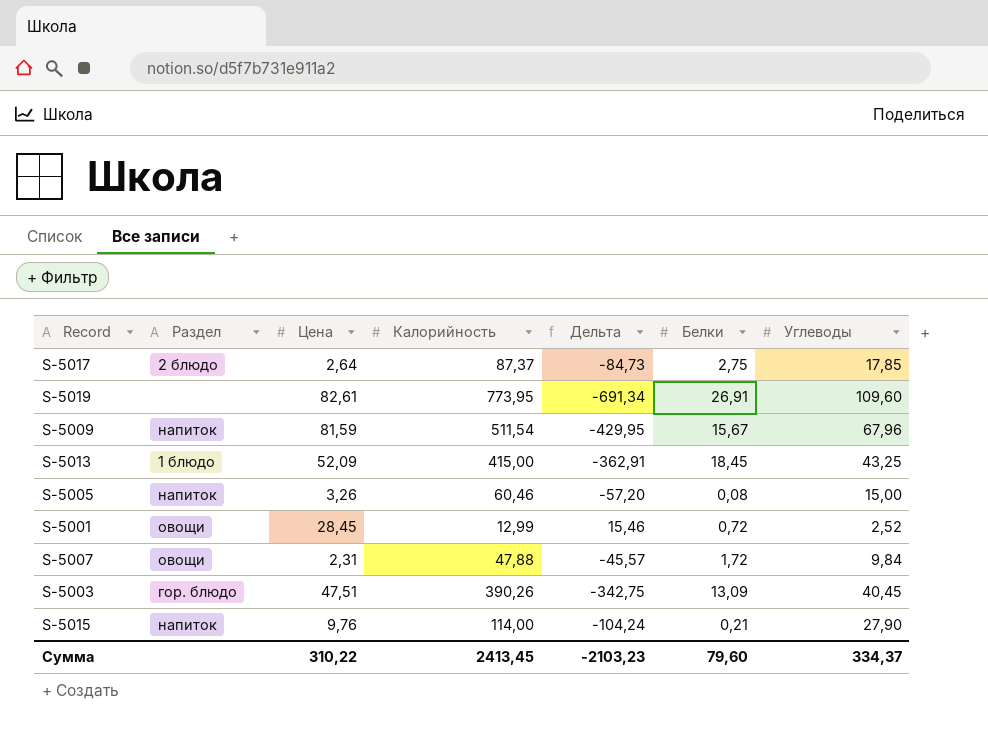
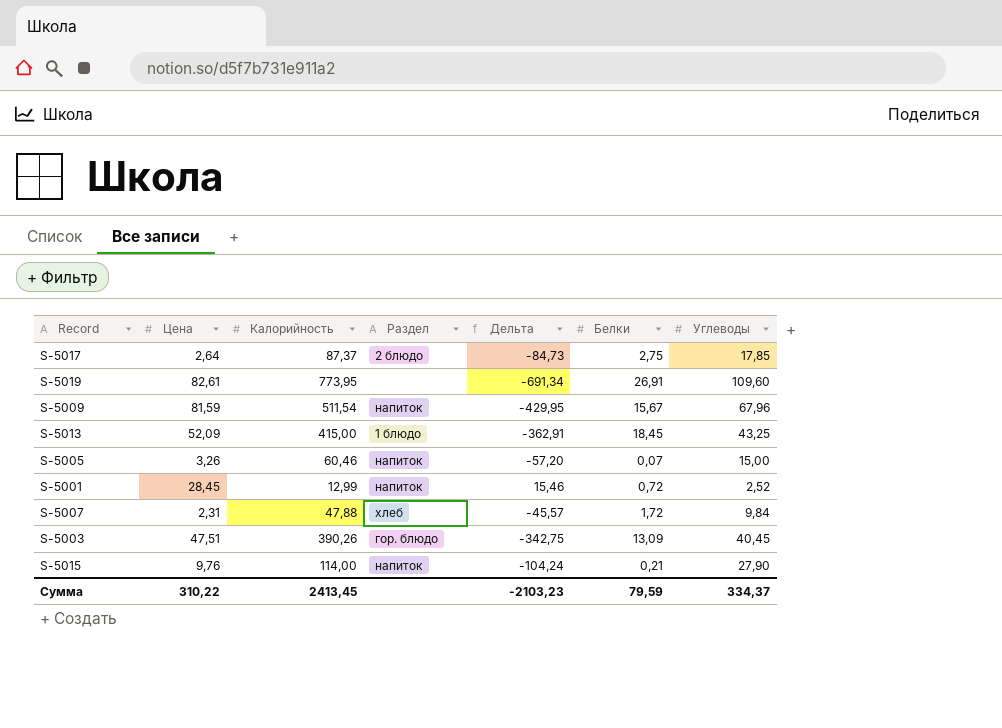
column Раздел | position: 2 -> 4
S-5005 | Белки: 0,08 -> 0,07
S-5001 | Раздел: овощи -> напиток
S-5007 | Раздел: овощи -> хлеб
Сумма | Белки: 79,60 -> 79,59

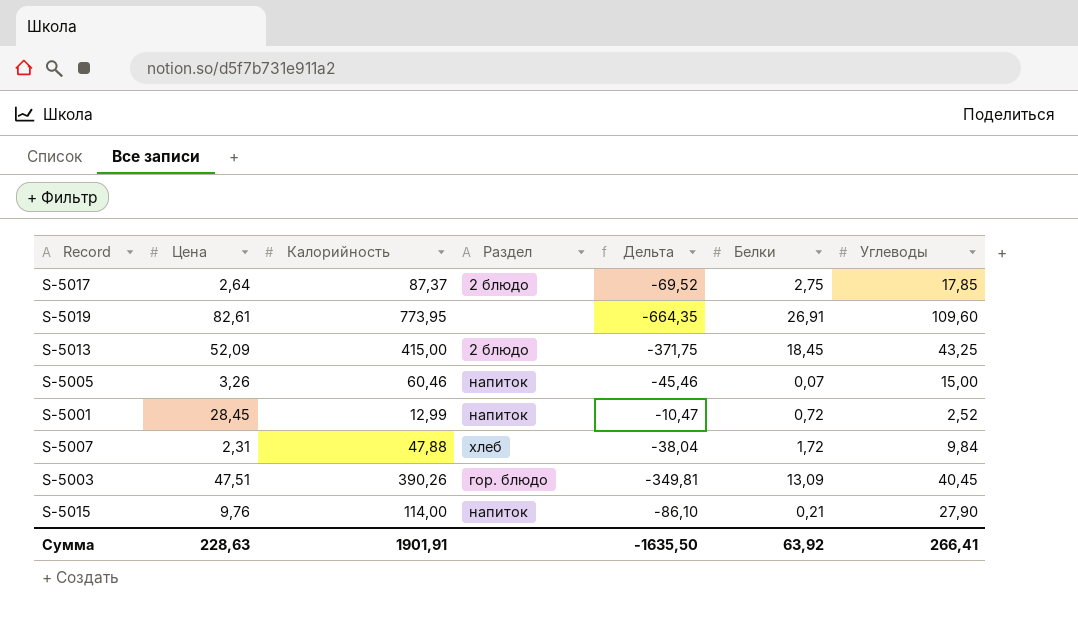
column Дельта | formula: [Цена] - [Калорийность] -> [Углеводы] - [Калорийность]
row S-5009: 81,59 | 511,54 | напиток | -429,95 | 15,67 | 67,96 -> none
S-5013 | Раздел: 1 блюдо -> 2 блюдо
Сумма | Цена: 310,22 -> 228,63
Сумма | Калорийность: 2413,45 -> 1901,91
Сумма | Дельта: -2103,23 -> -1635,50
Сумма | Белки: 79,59 -> 63,92
Сумма | Углеводы: 334,37 -> 266,41

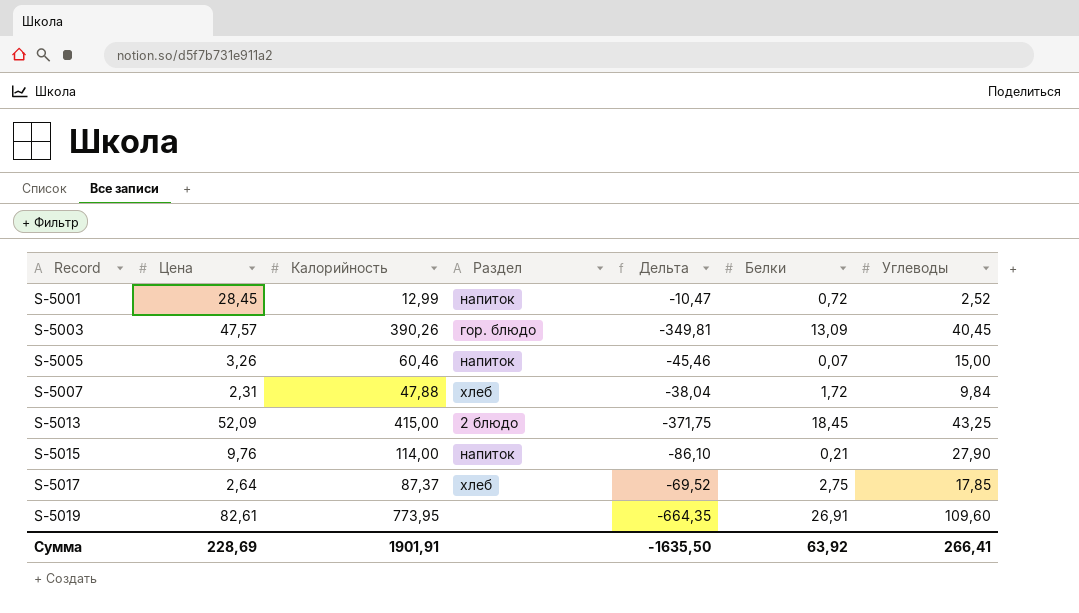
row order: none -> Record ascending
S-5003 | Цена: 47,51 -> 47,57
S-5017 | Раздел: 2 блюдо -> хлеб
Сумма | Цена: 228,63 -> 228,69

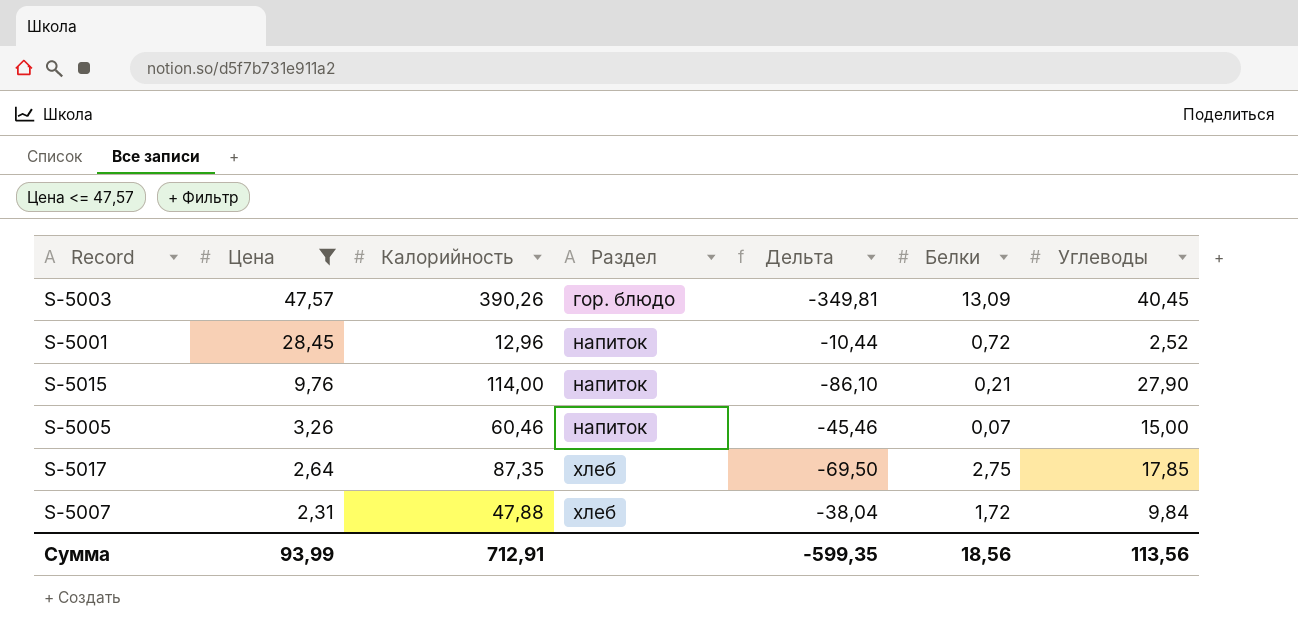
filter: none -> Цена <= 47,57
row order: Record ascending -> Цена descending
S-5001 | Калорийность: 12,99 -> 12,96
S-5001 | Дельта: -10,47 -> -10,44
S-5017 | Калорийность: 87,37 -> 87,35
S-5017 | Дельта: -69,52 -> -69,50
Сумма | Цена: 228,69 -> 93,99
Сумма | Калорийность: 1901,91 -> 712,91
Сумма | Дельта: -1635,50 -> -599,35
Сумма | Белки: 63,92 -> 18,56
Сумма | Углеводы: 266,41 -> 113,56

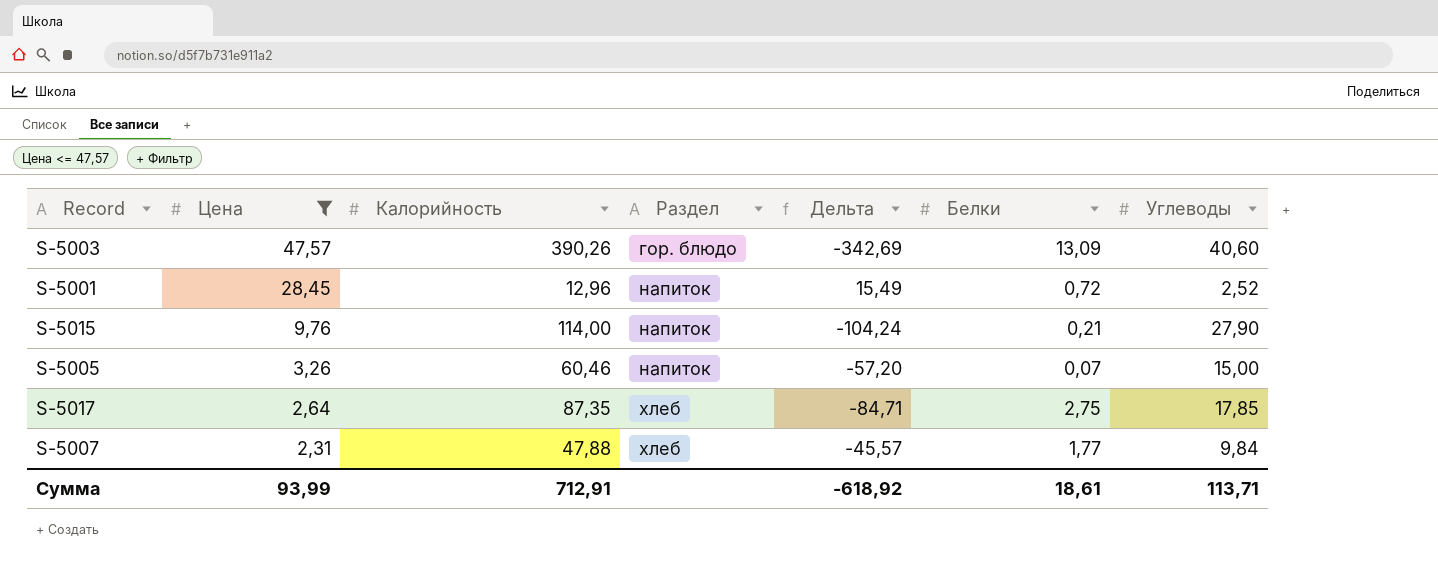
column Дельта | formula: [Углеводы] - [Калорийность] -> [Цена] - [Калорийность]
S-5003 | Углеводы: 40,45 -> 40,60
S-5007 | Белки: 1,72 -> 1,77
Сумма | Дельта: -599,35 -> -618,92
Сумма | Белки: 18,56 -> 18,61
Сумма | Углеводы: 113,56 -> 113,71

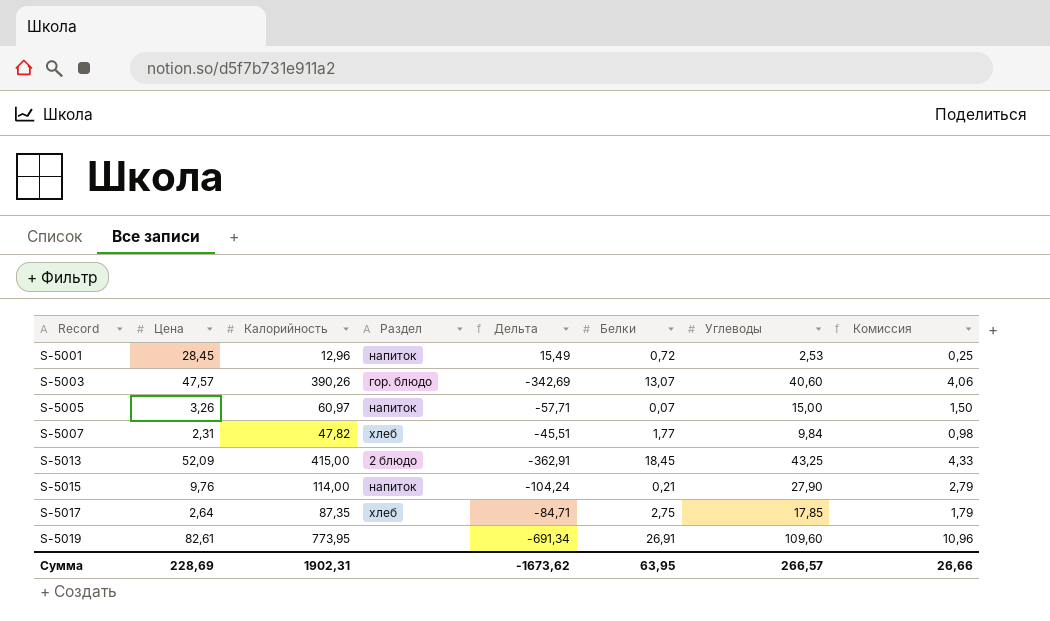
filter: Цена <= 47,57 -> none
row order: Цена descending -> Record ascending
column Комиссия | formula: none -> [Углеводы] * 0,1
S-5001 | Углеводы: 2,52 -> 2,53
S-5003 | Белки: 13,09 -> 13,07
S-5005 | Калорийность: 60,46 -> 60,97
S-5005 | Дельта: -57,20 -> -57,71
S-5007 | Калорийность: 47,88 -> 47,82
S-5007 | Дельта: -45,57 -> -45,51
Сумма | Цена: 93,99 -> 228,69
Сумма | Калорийность: 712,91 -> 1902,31
Сумма | Дельта: -618,92 -> -1673,62
Сумма | Белки: 18,61 -> 63,95
Сумма | Углеводы: 113,71 -> 266,57

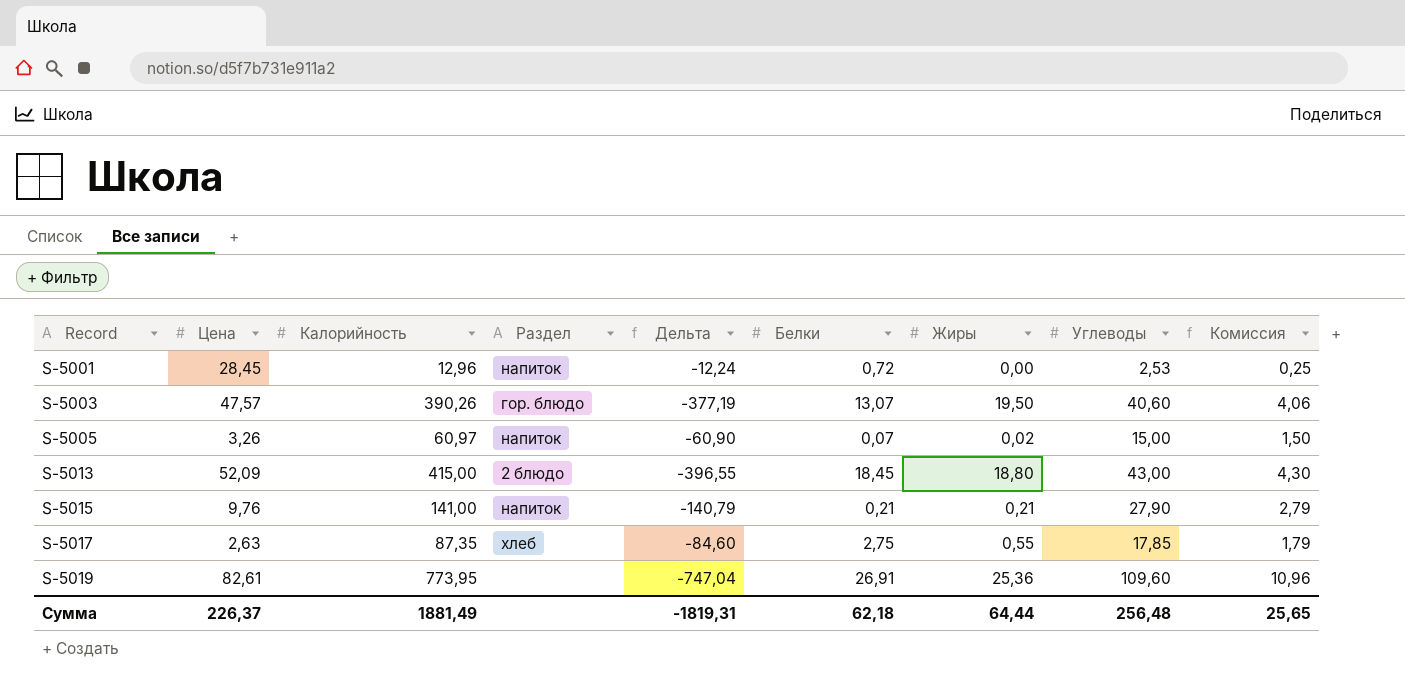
column Дельта | formula: [Цена] - [Калорийность] -> [Белки] - [Калорийность]
column Жиры | position: none -> 7
row S-5007: 2,31 | 47,82 | хлеб | -45,51 | 1,77 | 9,84 | 0,98 -> none
S-5013 | Углеводы: 43,25 -> 43,00
S-5013 | Комиссия: 4,33 -> 4,30
S-5015 | Калорийность: 114,00 -> 141,00
S-5017 | Цена: 2,64 -> 2,63
Сумма | Цена: 228,69 -> 226,37
Сумма | Калорийность: 1902,31 -> 1881,49
Сумма | Дельта: -1673,62 -> -1819,31
Сумма | Белки: 63,95 -> 62,18
Сумма | Углеводы: 266,57 -> 256,48
Сумма | Комиссия: 26,66 -> 25,65

